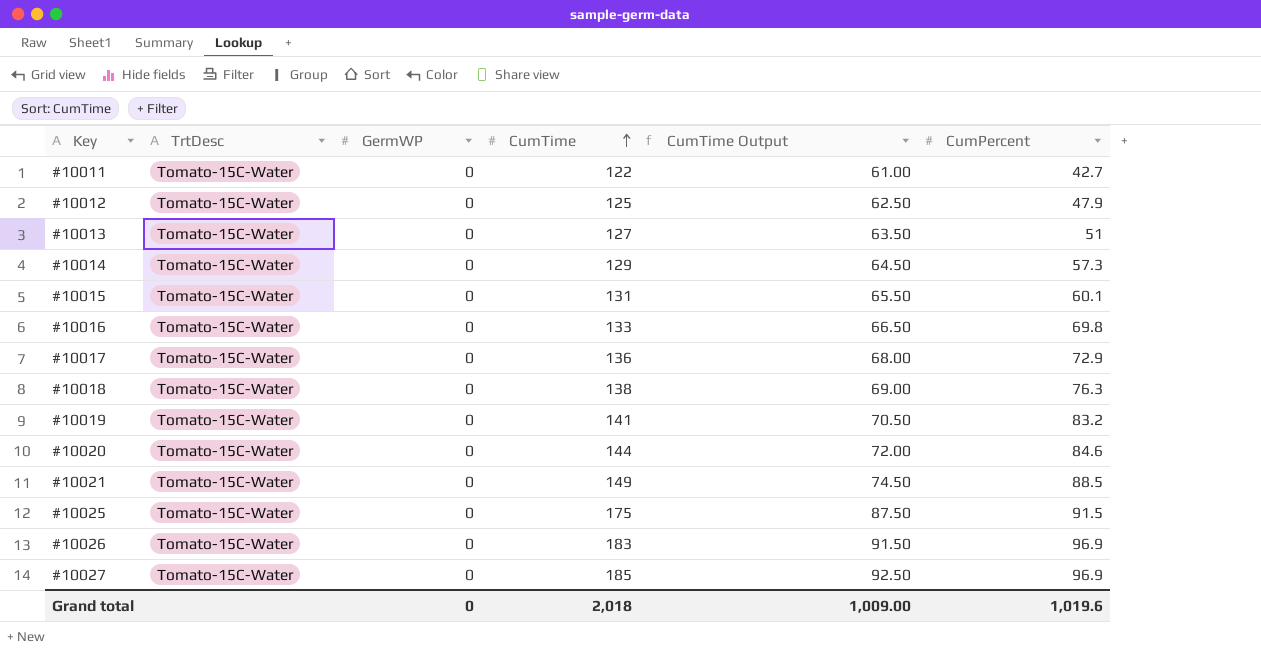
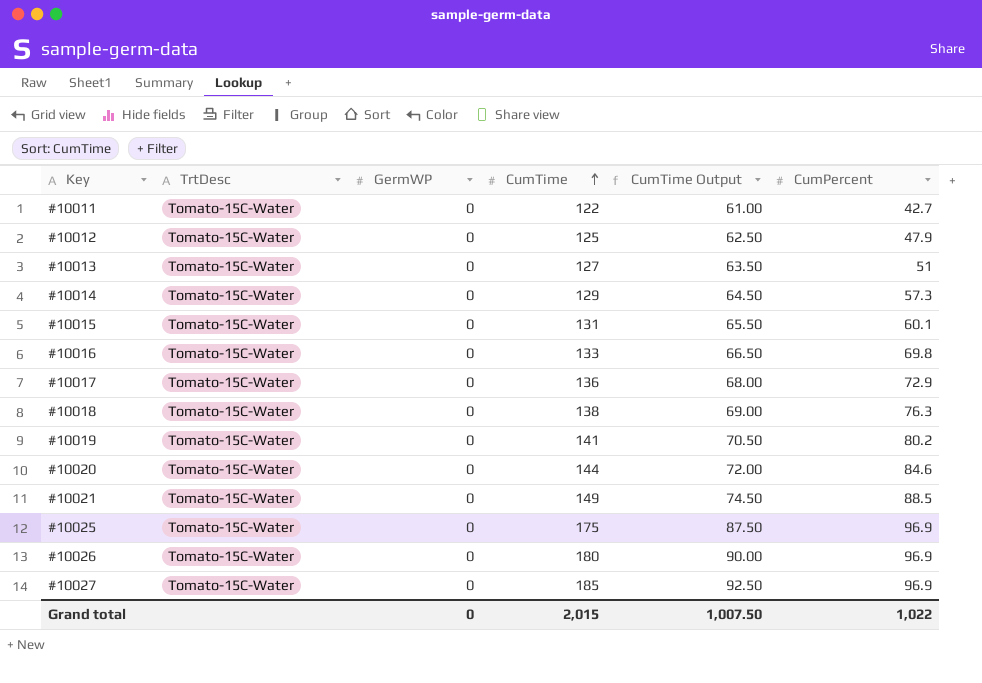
#10019 | CumPercent: 83.2 -> 80.2
#10025 | CumPercent: 91.5 -> 96.9
#10026 | CumTime: 183 -> 180
#10026 | CumTime Output: 91.50 -> 90.00
Grand total | CumTime: 2,018 -> 2,015
Grand total | CumTime Output: 1,009.00 -> 1,007.50
Grand total | CumPercent: 1,019.6 -> 1,022

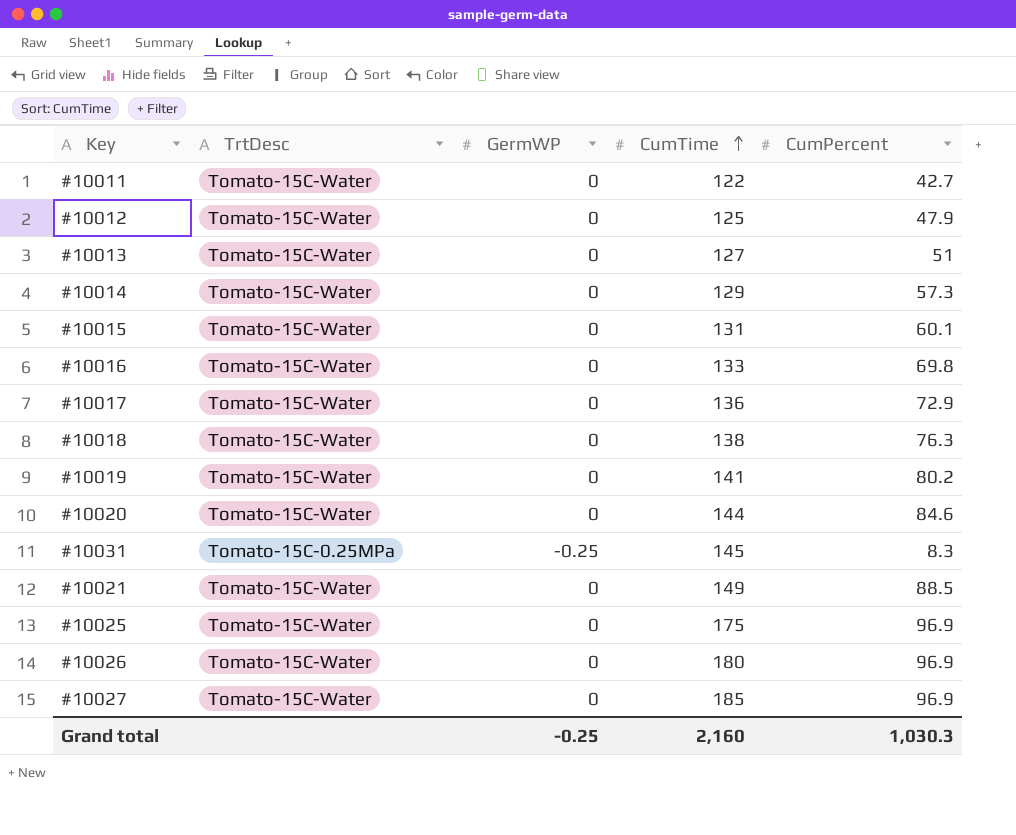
column CumTime Output | formula: [CumTime] * 0.5 -> none
row #10031: none -> Tomato-15C-0.25MPa | -0.25 | 145 | 8.3
Grand total | GermWP: 0 -> -0.25
Grand total | CumTime: 2,015 -> 2,160
Grand total | CumPercent: 1,022 -> 1,030.3

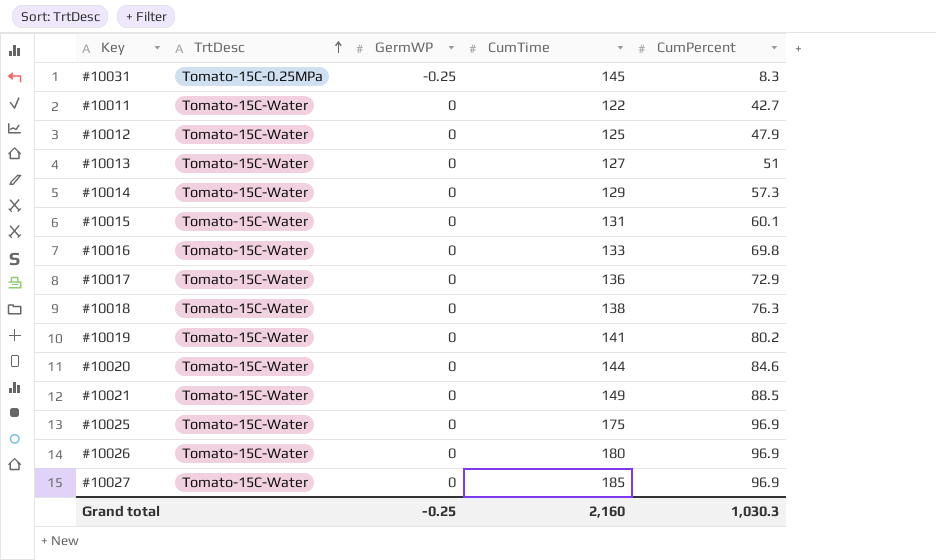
row order: CumTime ascending -> TrtDesc ascending

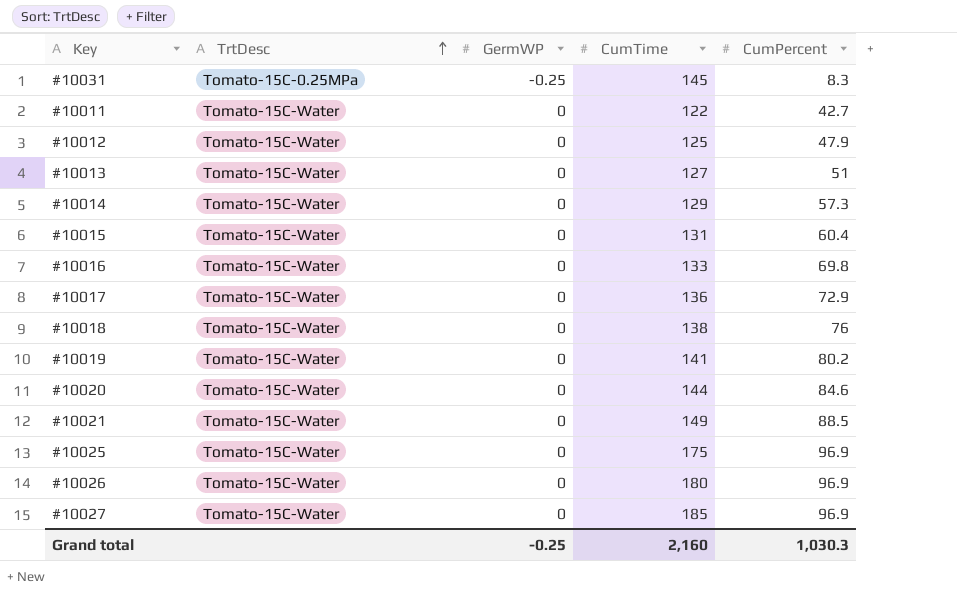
#10015 | CumPercent: 60.1 -> 60.4
#10018 | CumPercent: 76.3 -> 76

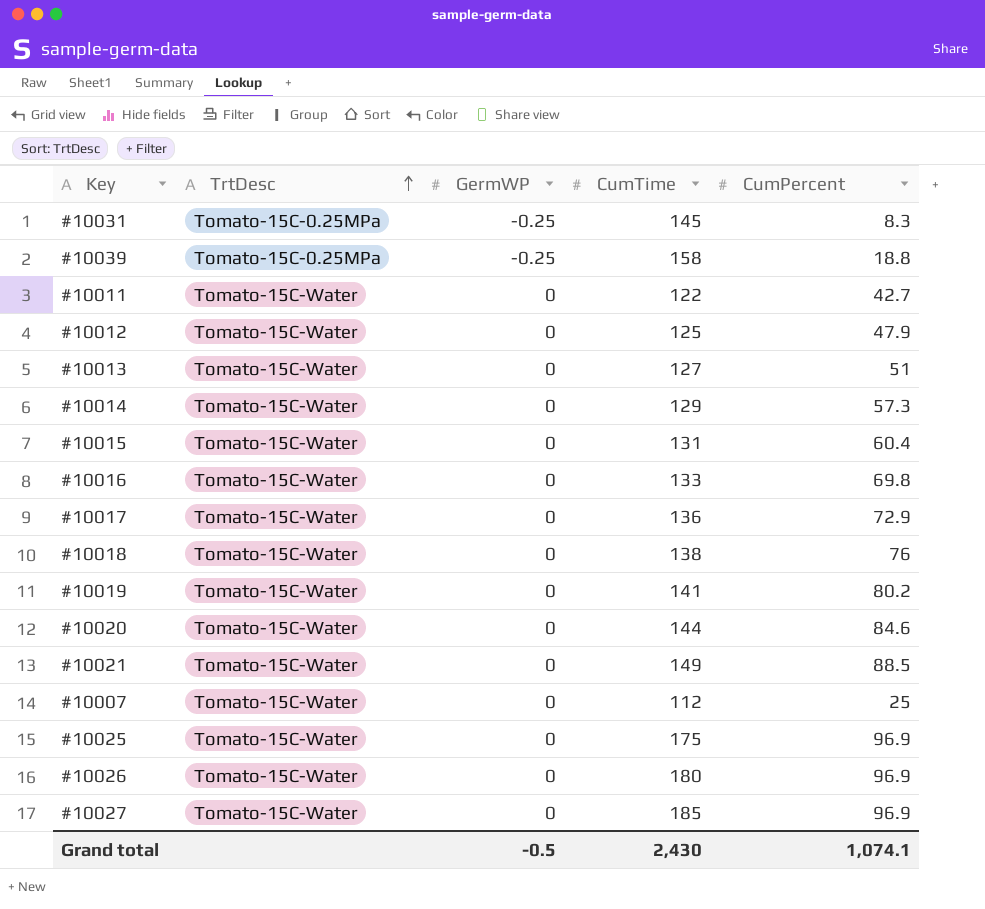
row #10039: none -> Tomato-15C-0.25MPa | -0.25 | 158 | 18.8
row #10007: none -> Tomato-15C-Water | 0 | 112 | 25
Grand total | GermWP: -0.25 -> -0.5
Grand total | CumTime: 2,160 -> 2,430
Grand total | CumPercent: 1,030.3 -> 1,074.1

